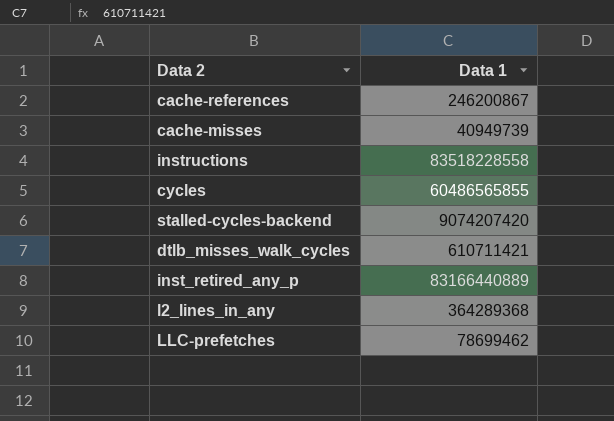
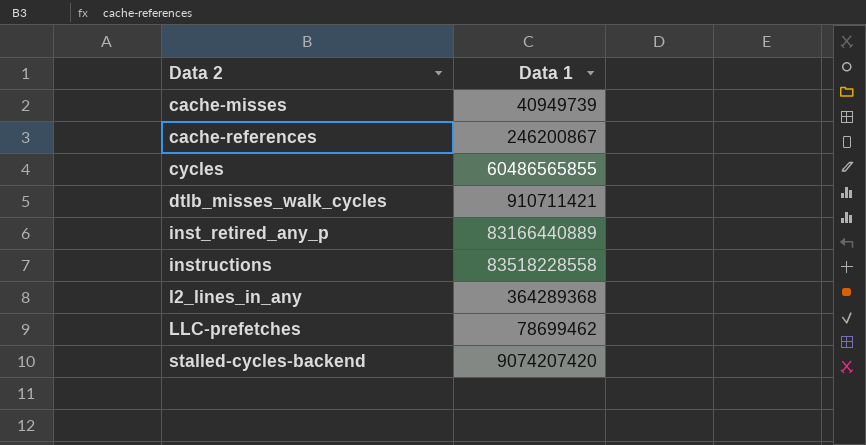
row order: none -> Data 2 ascending
dtlb_misses_walk_cycles | Data 1: 610711421 -> 910711421

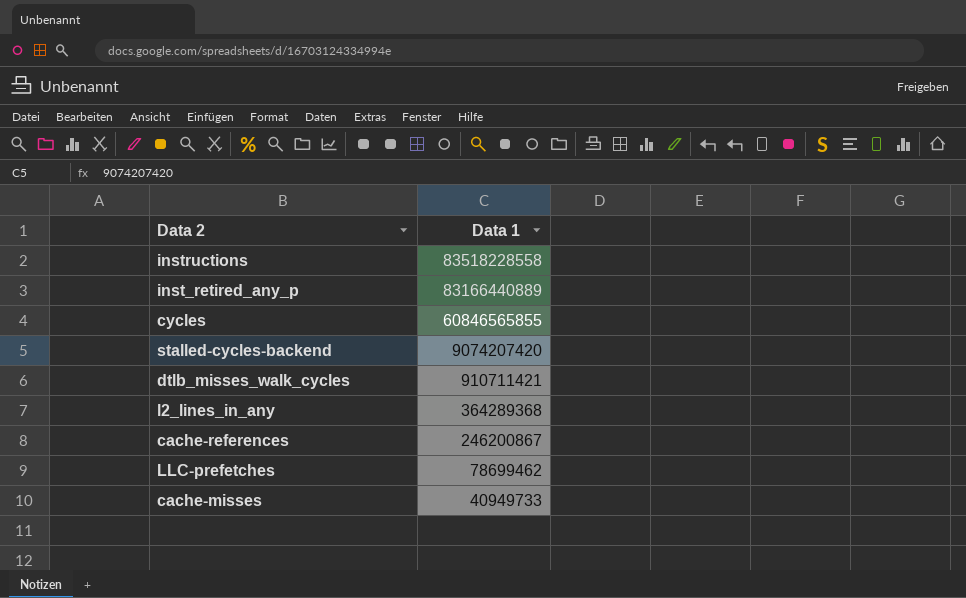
row order: Data 2 ascending -> Data 1 descending
cycles | Data 1: 60486565855 -> 60846565855
cache-misses | Data 1: 40949739 -> 40949733

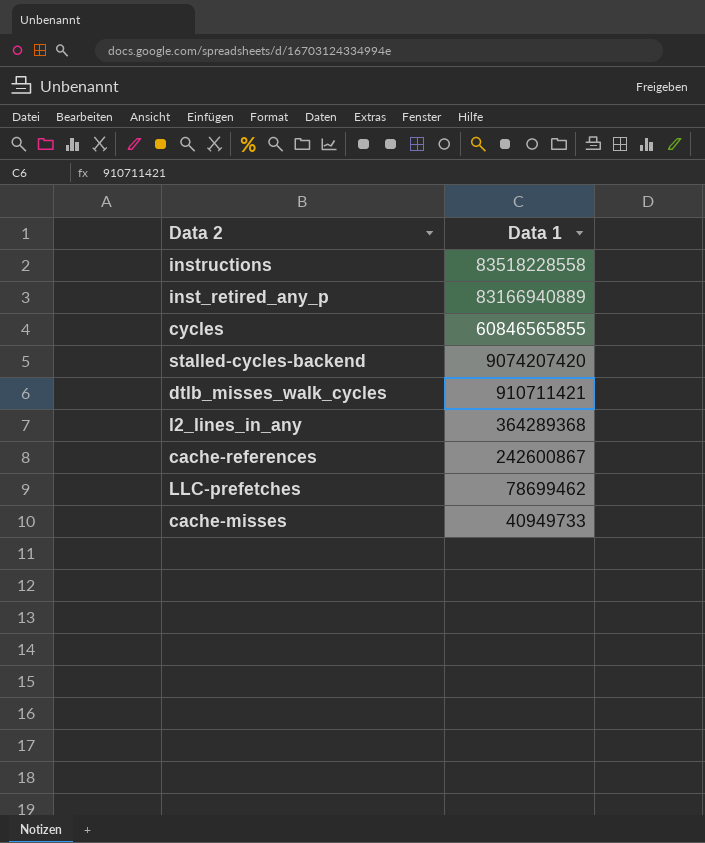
inst_retired_any_p | Data 1: 83166440889 -> 83166940889
cache-references | Data 1: 246200867 -> 242600867

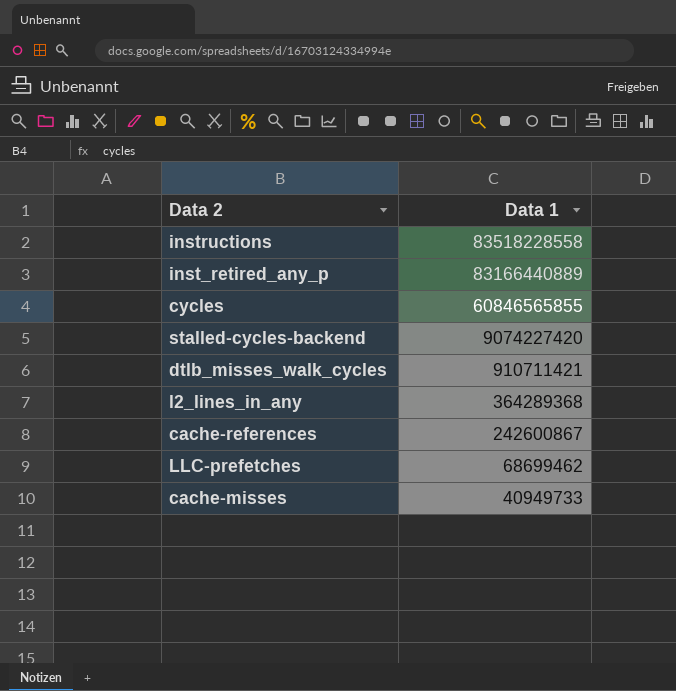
inst_retired_any_p | Data 1: 83166940889 -> 83166440889
stalled-cycles-backend | Data 1: 9074207420 -> 9074227420
LLC-prefetches | Data 1: 78699462 -> 68699462

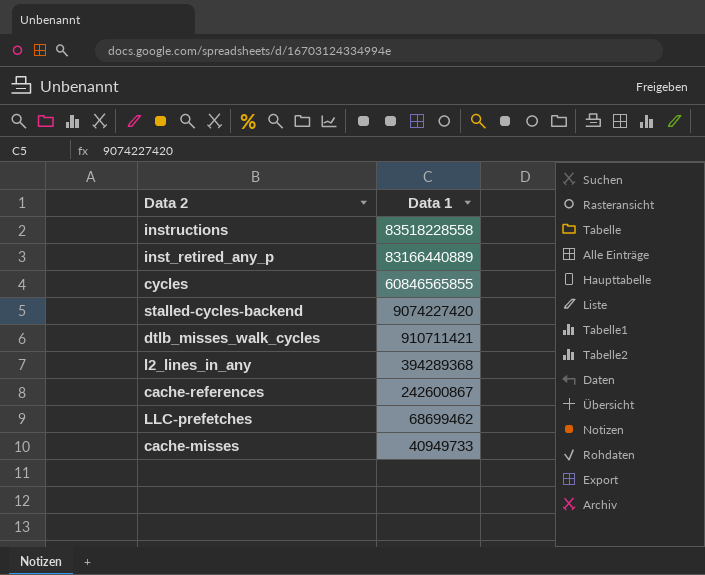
l2_lines_in_any | Data 1: 364289368 -> 394289368

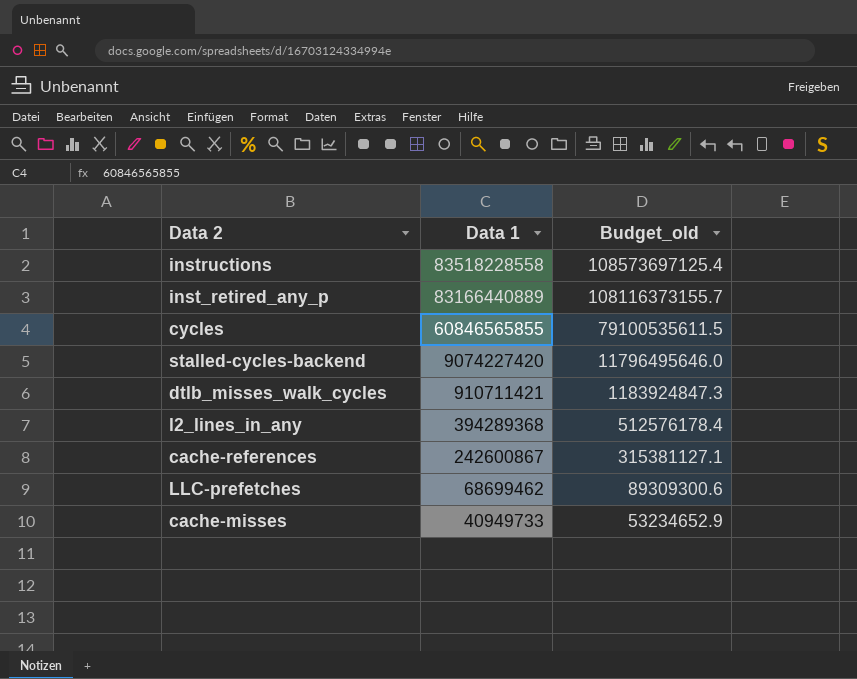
column Budget_old | formula: none -> [Data 1] * 1.3

